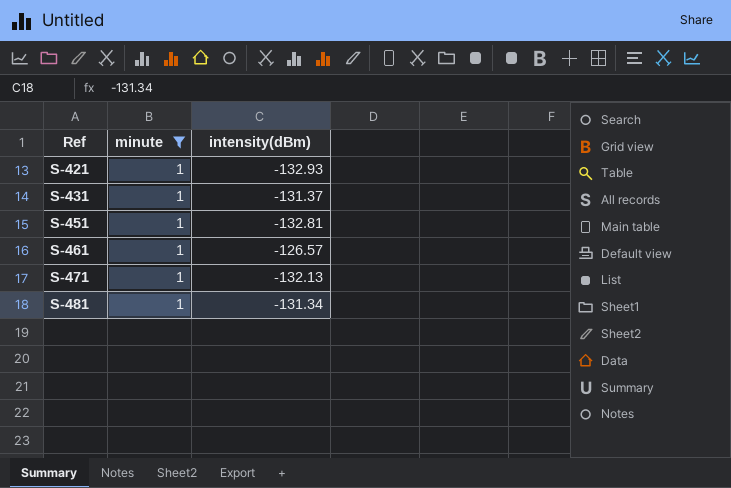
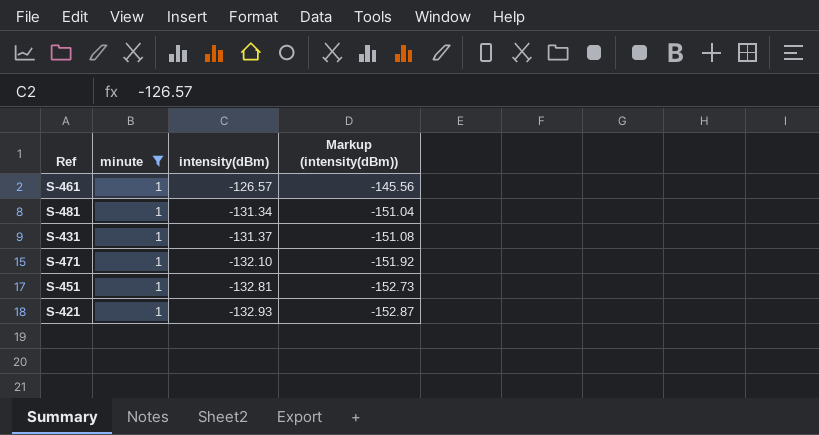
row order: Ref ascending -> intensity(dBm) descending
column Markup (intensity(dBm)) | formula: none -> [intensity(dBm)] * 1.15
S-471 | intensity(dBm): -132.13 -> -132.10

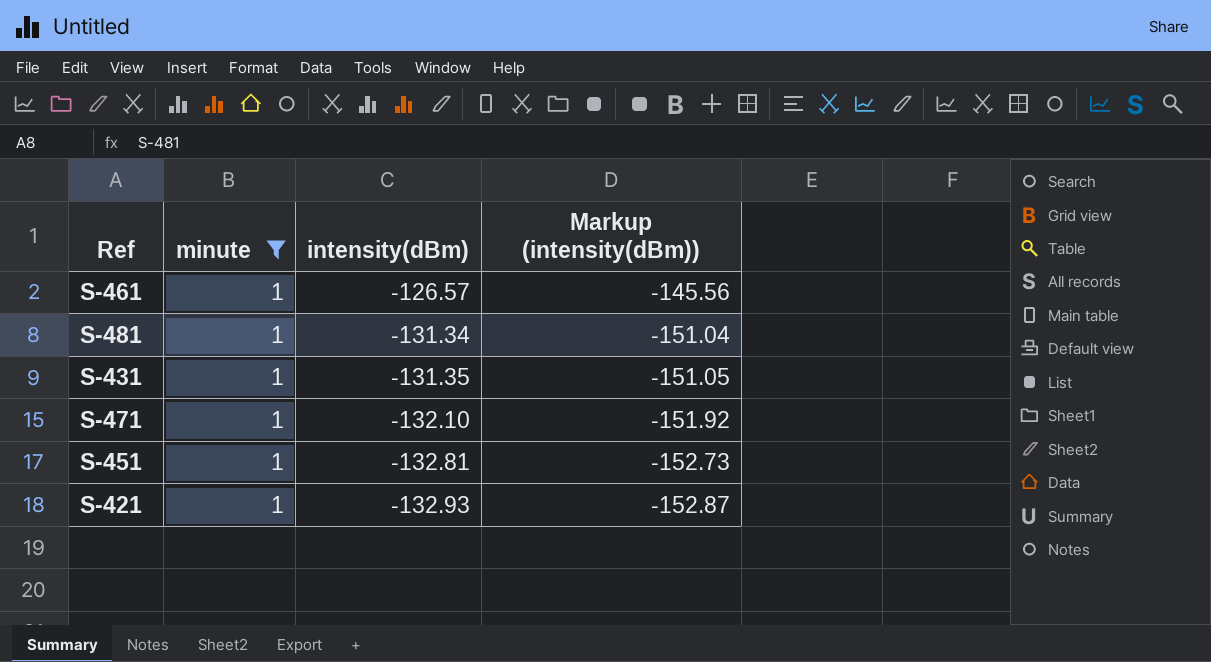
S-431 | intensity(dBm): -131.37 -> -131.35
S-431 | Markup (intensity(dBm)): -151.08 -> -151.05

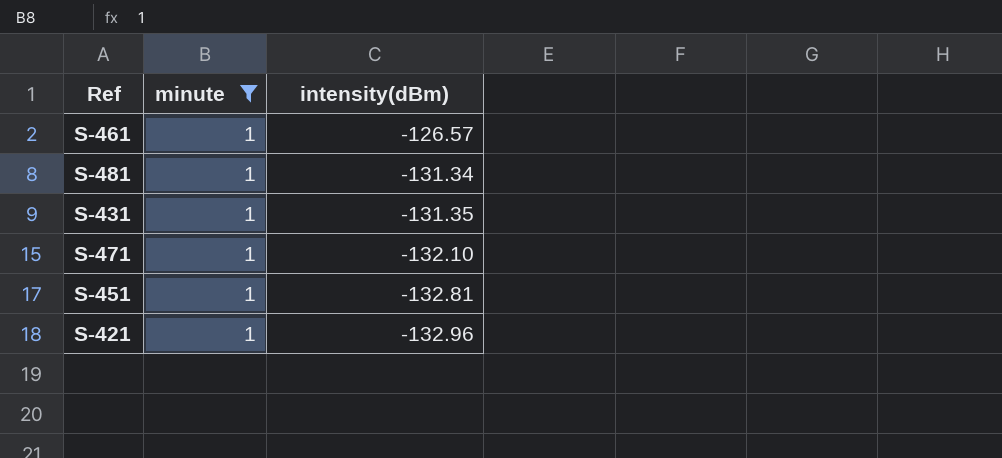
column Markup (intensity(dBm)) | formula: [intensity(dBm)] * 1.15 -> none
S-421 | intensity(dBm): -132.93 -> -132.96

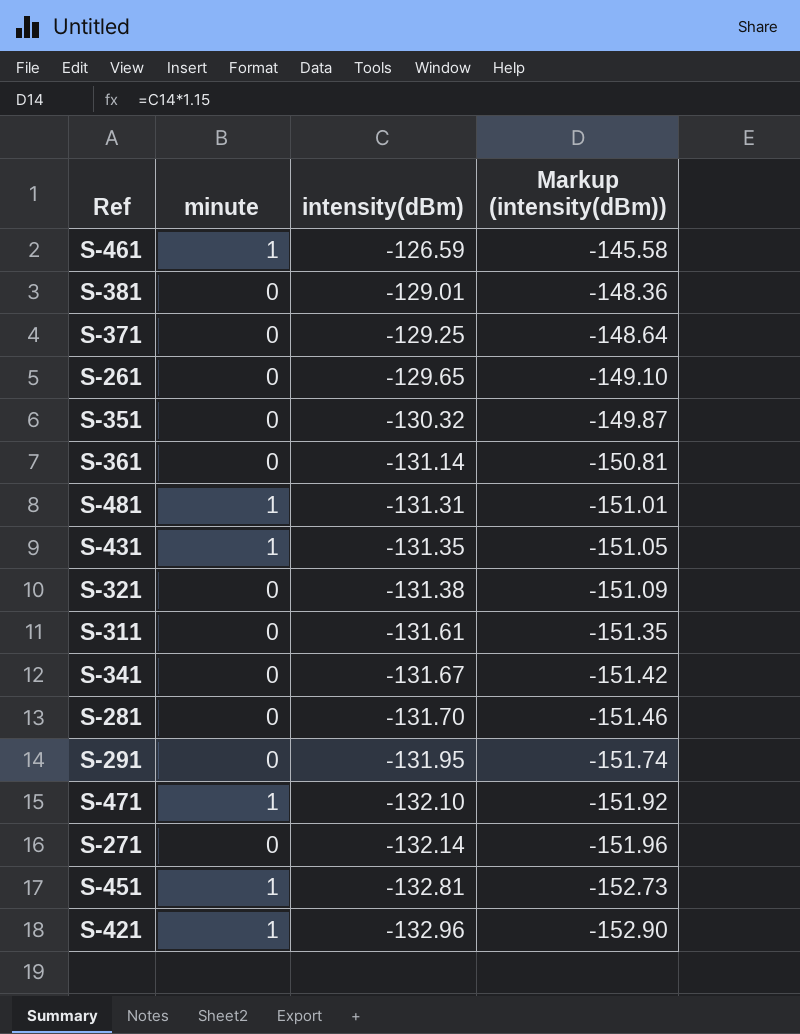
filter: minute = 1 -> none
column Markup (intensity(dBm)) | formula: none -> [intensity(dBm)] * 1.15
S-461 | intensity(dBm): -126.57 -> -126.59
S-481 | intensity(dBm): -131.34 -> -131.31

